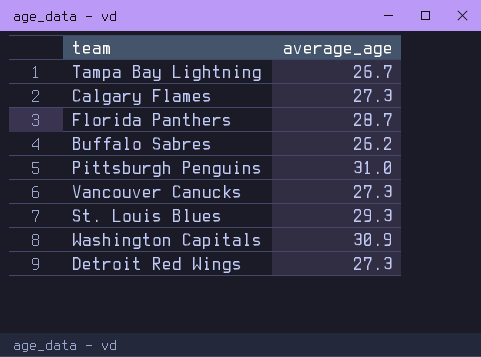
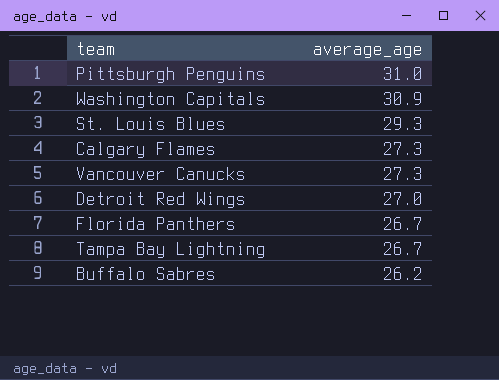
row order: none -> average_age descending
Detroit Red Wings | average_age: 27.3 -> 27.0
Florida Panthers | average_age: 28.7 -> 26.7

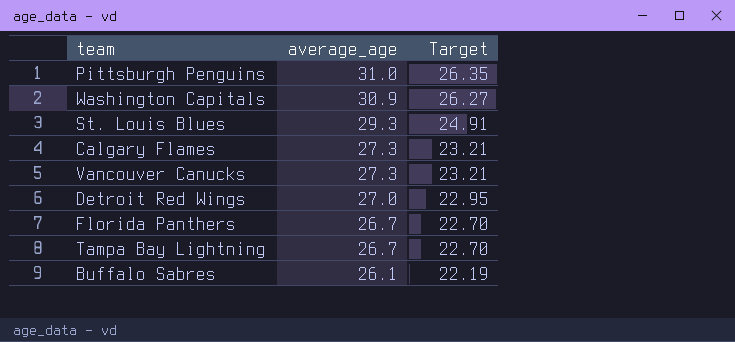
column Target | formula: none -> [average_age] * 0.85
Buffalo Sabres | average_age: 26.2 -> 26.1

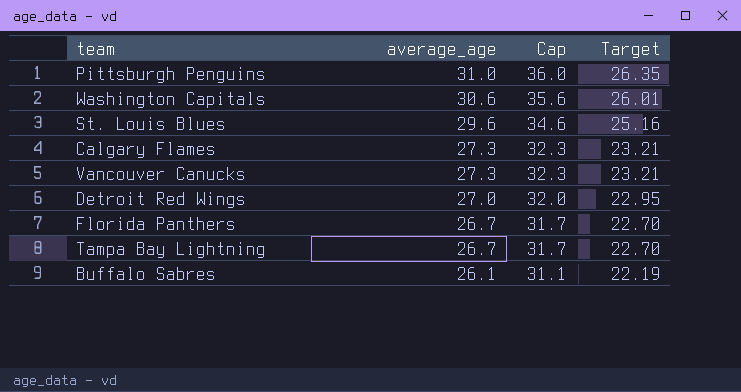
column Cap | formula: none -> [average_age] + 5
Washington Capitals | average_age: 30.9 -> 30.6
Washington Capitals | Target: 26.27 -> 26.01
St. Louis Blues | average_age: 29.3 -> 29.6
St. Louis Blues | Target: 24.91 -> 25.16

